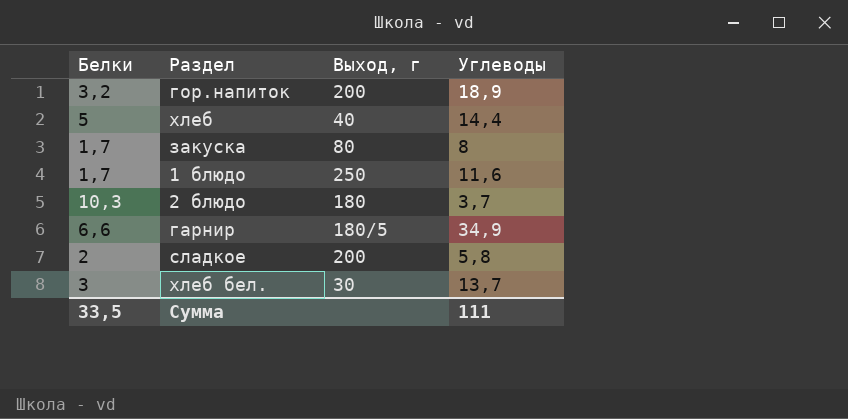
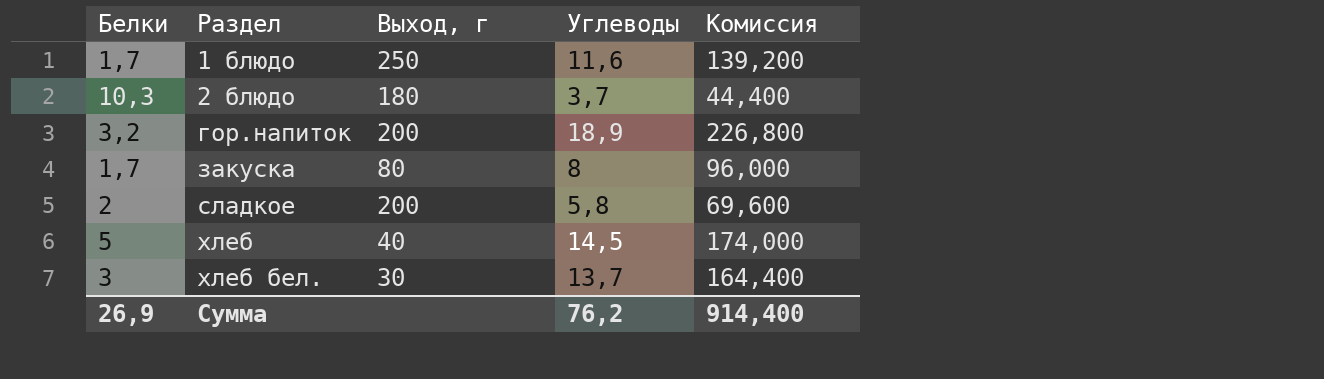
row order: none -> Раздел ascending
column Комиссия | formula: none -> [Углеводы] * 12
row гарнир: 6,6 | 180/5 | 34,9 -> none
хлеб | Углеводы: 14,4 -> 14,5
Сумма | Белки: 33,5 -> 26,9
Сумма | Углеводы: 111 -> 76,2

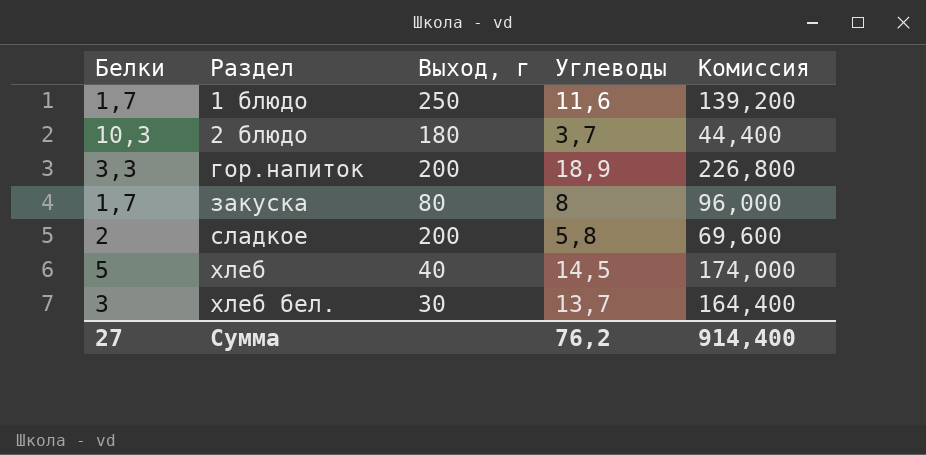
гор.напиток | Белки: 3,2 -> 3,3
Сумма | Белки: 26,9 -> 27

